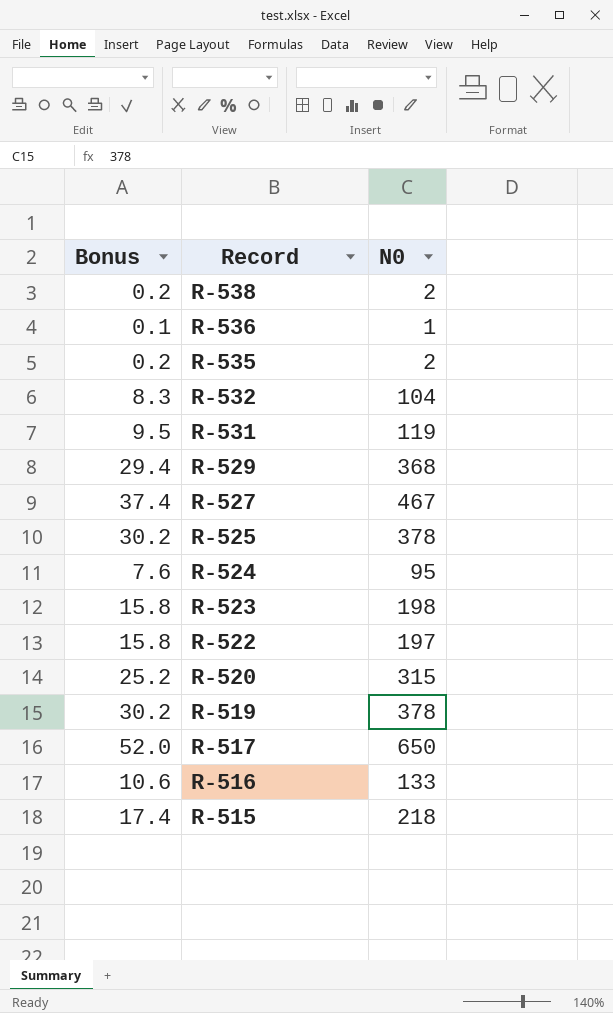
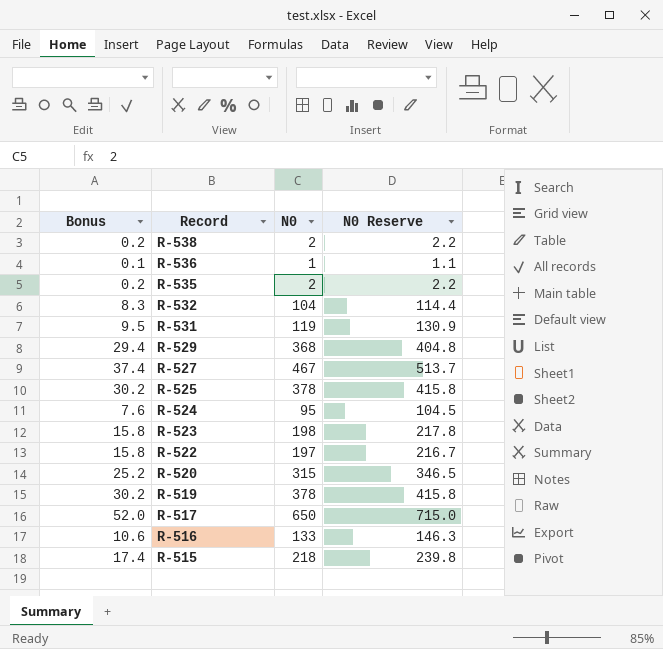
column N0 Reserve | formula: none -> [N0] * 1.1

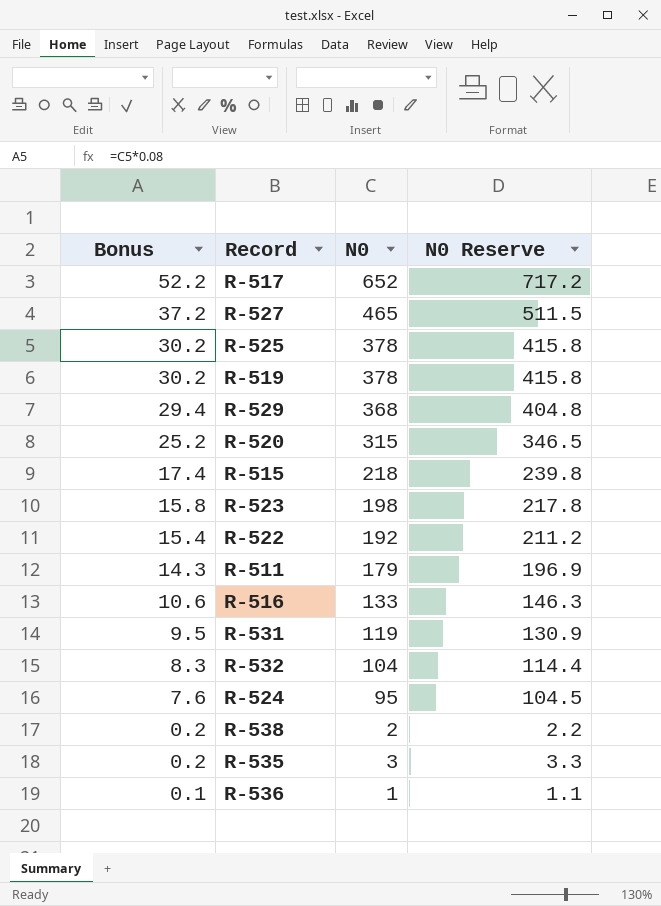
row order: Record descending -> Bonus descending
R-517 | Bonus: 52.0 -> 52.2
R-517 | N0: 650 -> 652
R-517 | N0 Reserve: 715.0 -> 717.2
R-527 | Bonus: 37.4 -> 37.2
R-527 | N0: 467 -> 465
R-527 | N0 Reserve: 513.7 -> 511.5
R-522 | Bonus: 15.8 -> 15.4
R-522 | N0: 197 -> 192
R-522 | N0 Reserve: 216.7 -> 211.2
row R-511: none -> 14.3 | 179 | 196.9
R-535 | N0: 2 -> 3
R-535 | N0 Reserve: 2.2 -> 3.3

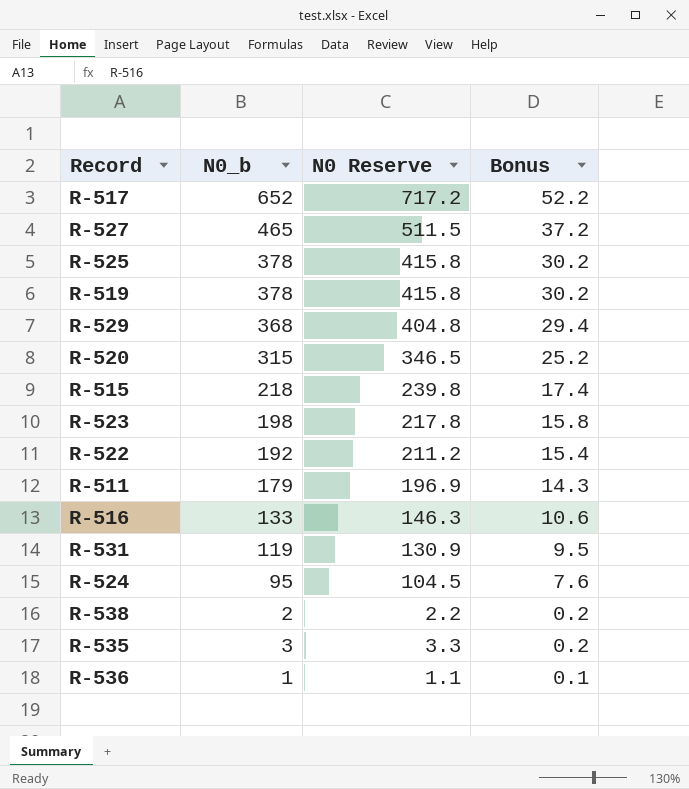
column name: N0 -> N0_b
column Bonus | position: 1 -> 4
row R-532: 8.3 | 104 | 114.4 -> none

